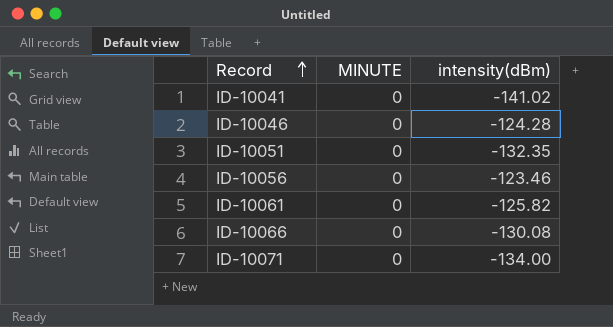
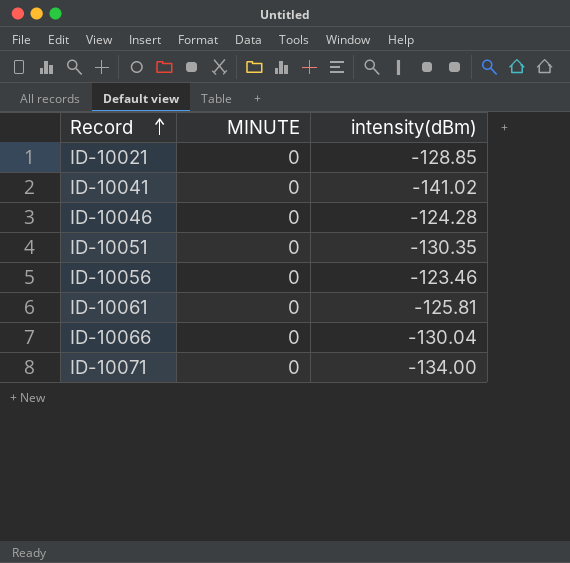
row ID-10021: none -> 0 | -128.85
ID-10051 | intensity(dBm): -132.35 -> -130.35
ID-10061 | intensity(dBm): -125.82 -> -125.81
ID-10066 | intensity(dBm): -130.08 -> -130.04

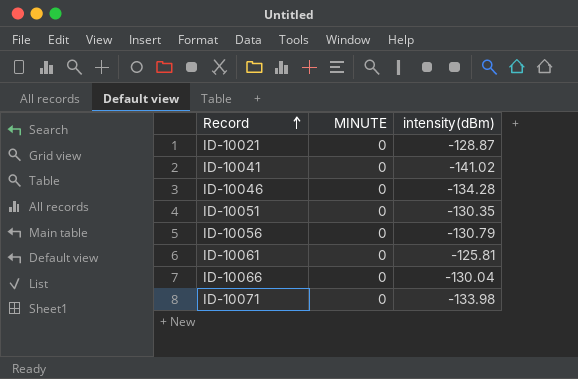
ID-10021 | intensity(dBm): -128.85 -> -128.87
ID-10046 | intensity(dBm): -124.28 -> -134.28
ID-10056 | intensity(dBm): -123.46 -> -130.79
ID-10071 | intensity(dBm): -134.00 -> -133.98

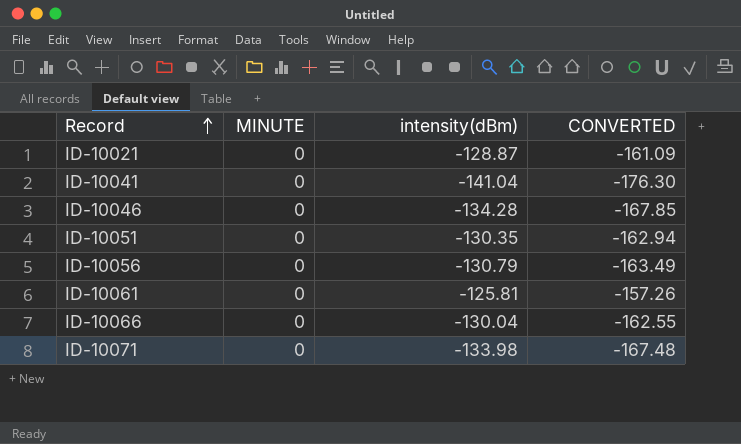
column CONVERTED | formula: none -> [intensity(dBm)] * 1.25
ID-10041 | intensity(dBm): -141.02 -> -141.04

